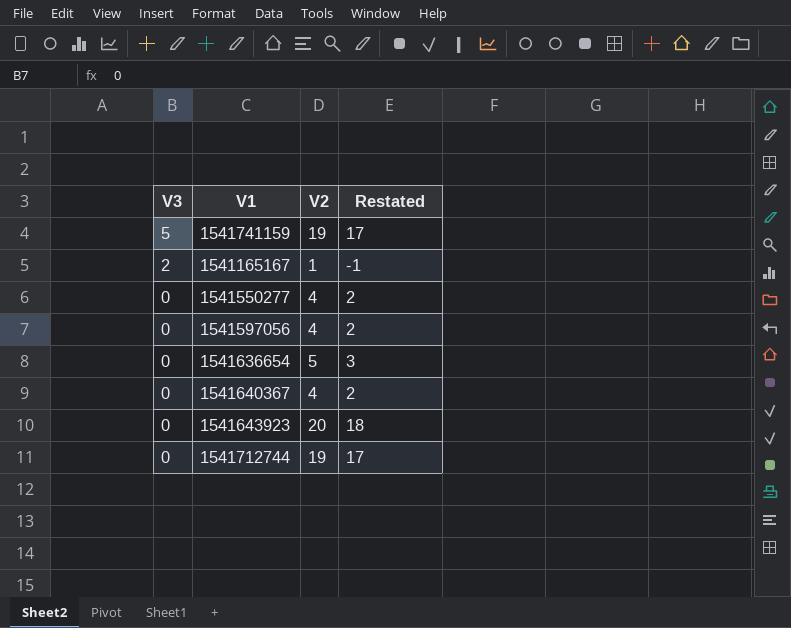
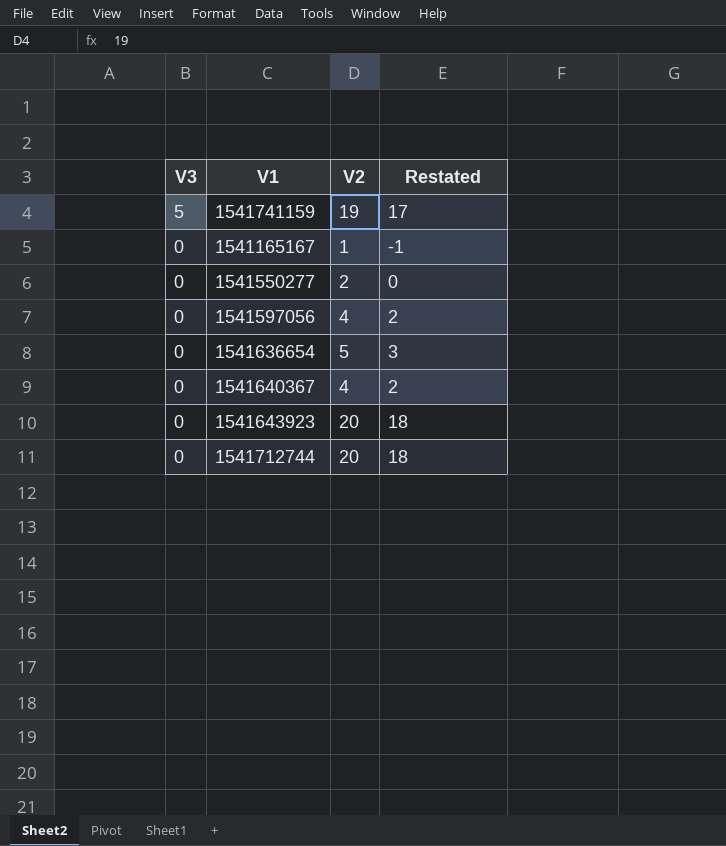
1541165167 | V3: 2 -> 0
1541550277 | V2: 4 -> 2
1541550277 | Restated: 2 -> 0
1541712744 | V2: 19 -> 20
1541712744 | Restated: 17 -> 18

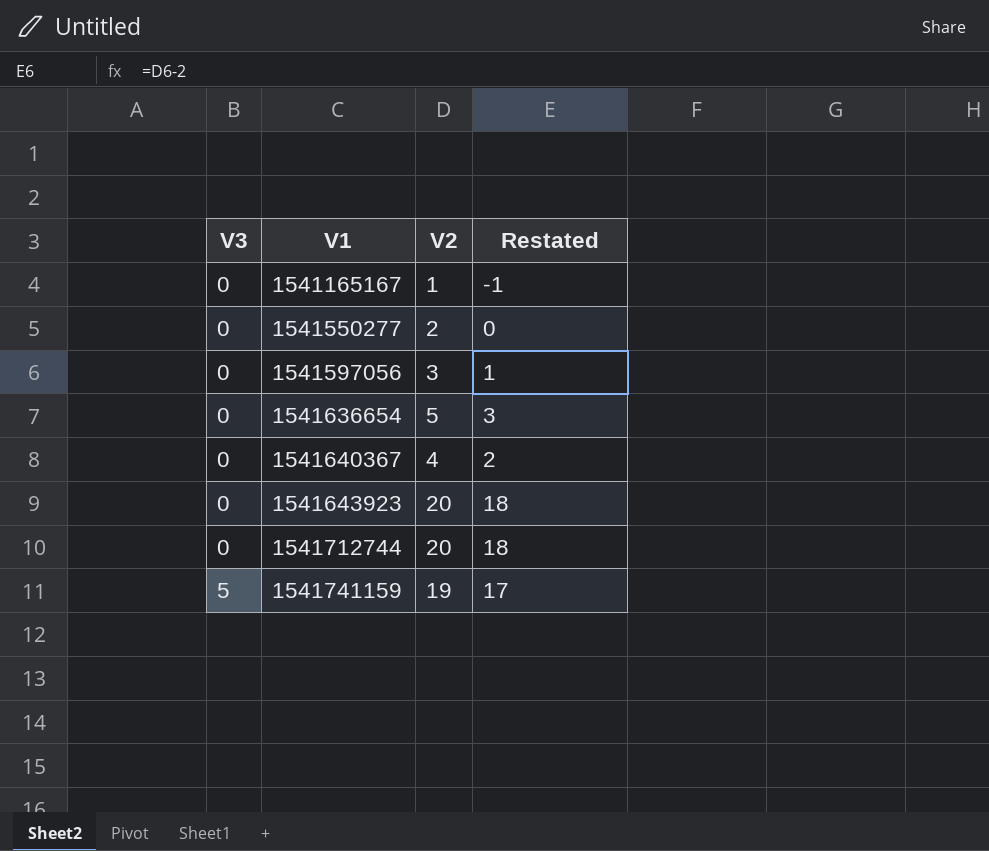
row order: V3 descending -> V3 ascending
1541597056 | V2: 4 -> 3
1541597056 | Restated: 2 -> 1

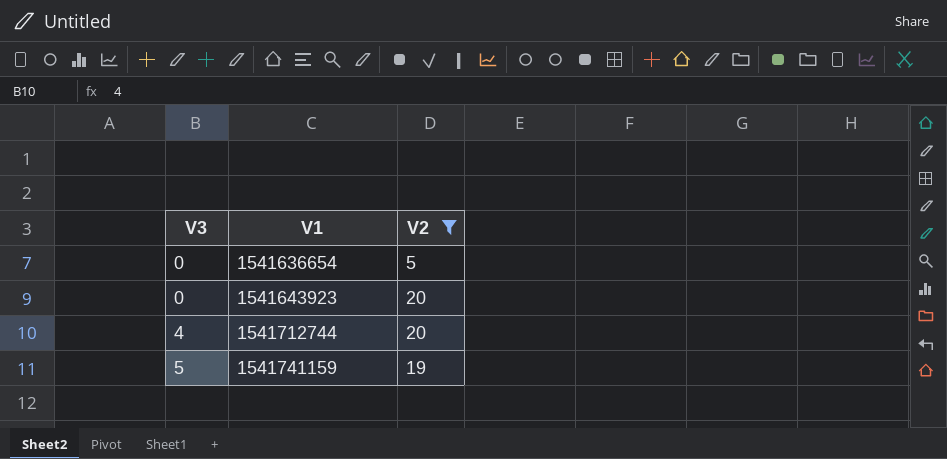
filter: none -> V2 >= 5
column Restated | formula: [V2] - 2 -> none
1541712744 | V3: 0 -> 4

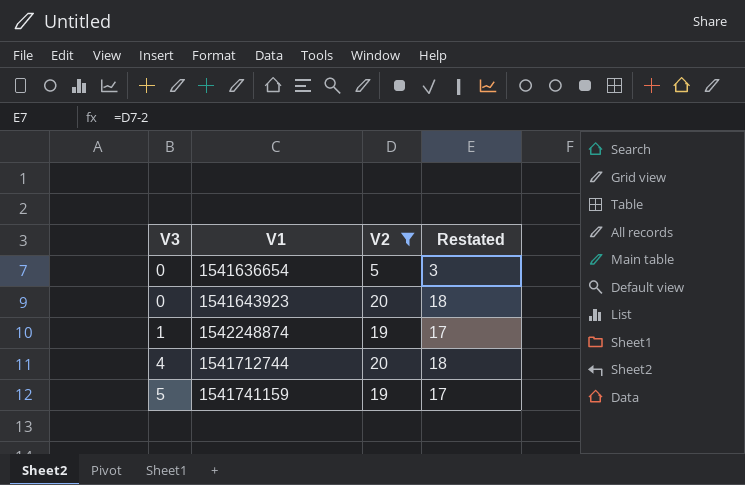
column Restated | formula: none -> [V2] - 2
row 1542248874: none -> 1 | 19 | 17

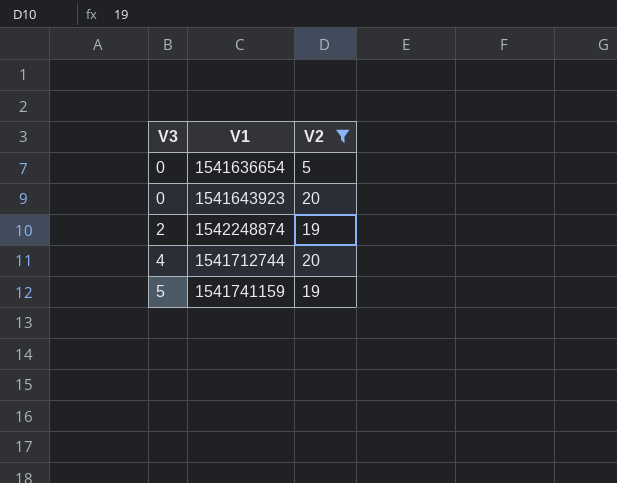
column Restated | formula: [V2] - 2 -> none
1542248874 | V3: 1 -> 2

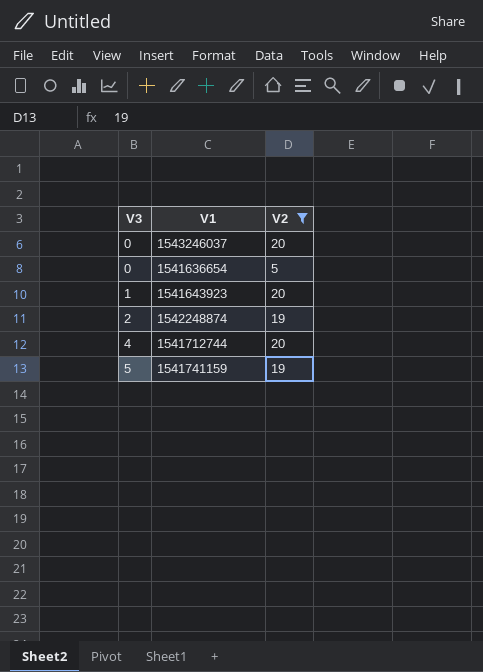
row 1543246037: none -> 0 | 20
1541643923 | V3: 0 -> 1

